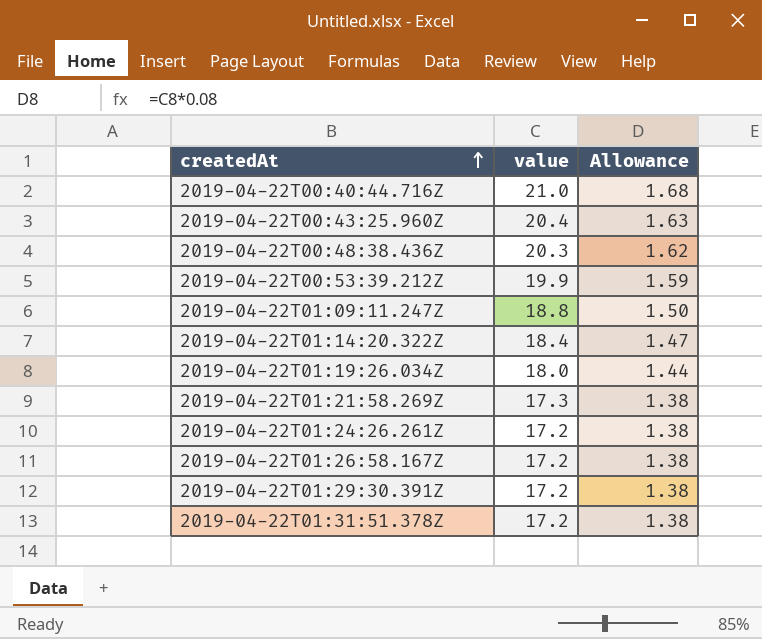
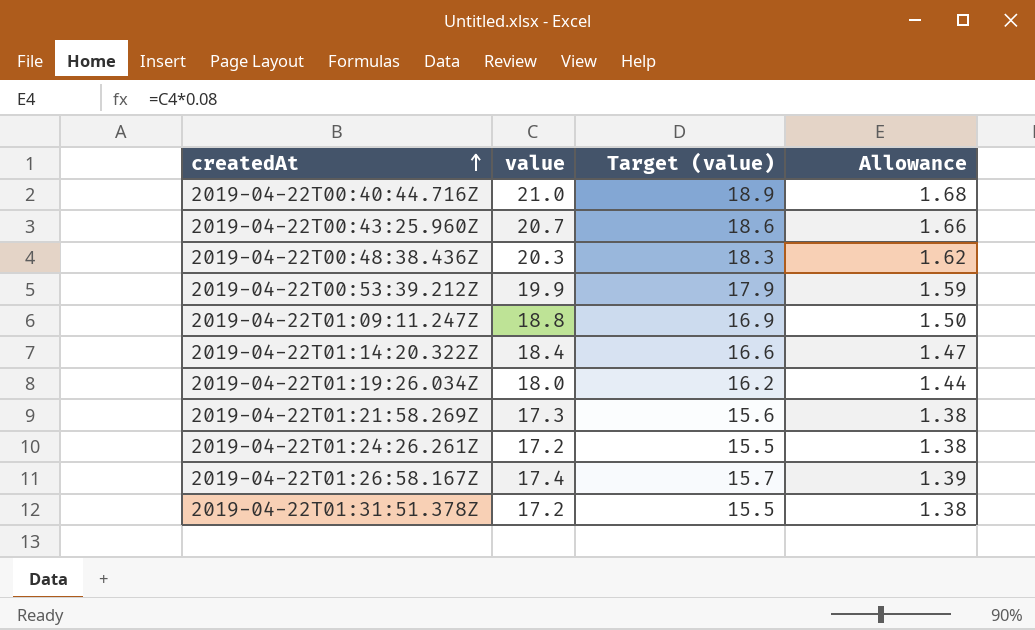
column Target (value) | formula: none -> [value] * 0.9
row 2019-04-22T01:29:30.391Z: 17.2 | 1.38 -> none
2019-04-22T00:43:25.960Z | value: 20.4 -> 20.7
2019-04-22T00:43:25.960Z | Allowance: 1.63 -> 1.66
2019-04-22T01:26:58.167Z | value: 17.2 -> 17.4
2019-04-22T01:26:58.167Z | Allowance: 1.38 -> 1.39

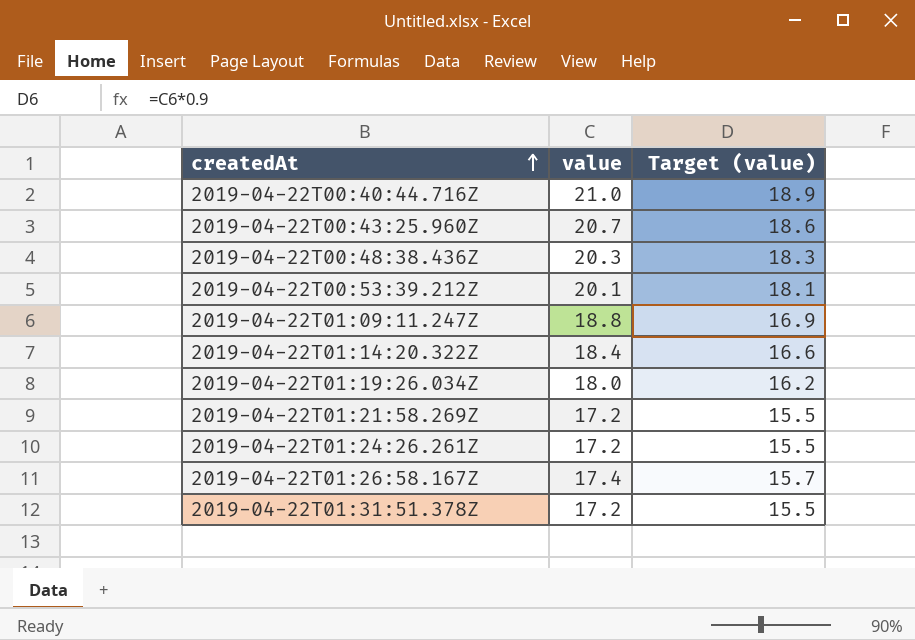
column Allowance | formula: [value] * 0.08 -> none
2019-04-22T00:53:39.212Z | value: 19.9 -> 20.1
2019-04-22T00:53:39.212Z | Target (value): 17.9 -> 18.1
2019-04-22T01:21:58.269Z | value: 17.3 -> 17.2
2019-04-22T01:21:58.269Z | Target (value): 15.6 -> 15.5

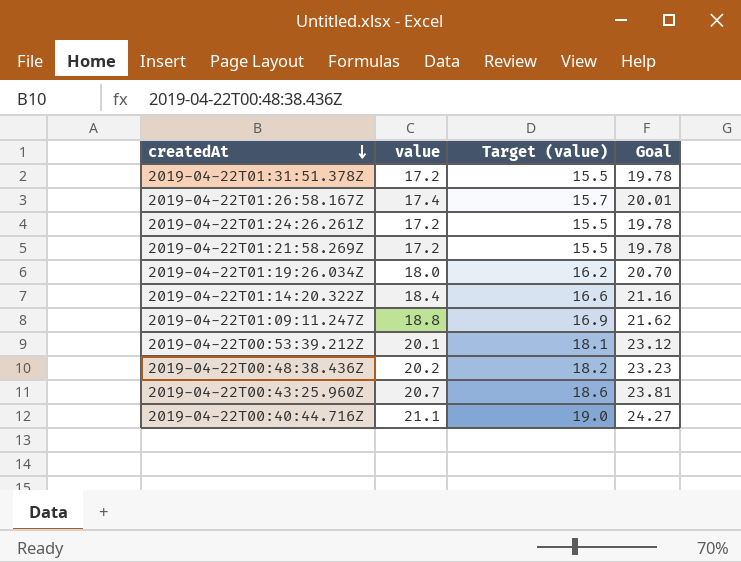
row order: createdAt ascending -> createdAt descending
column Goal | formula: none -> [value] * 1.15
2019-04-22T00:48:38.436Z | value: 20.3 -> 20.2
2019-04-22T00:48:38.436Z | Target (value): 18.3 -> 18.2
2019-04-22T00:40:44.716Z | value: 21.0 -> 21.1
2019-04-22T00:40:44.716Z | Target (value): 18.9 -> 19.0

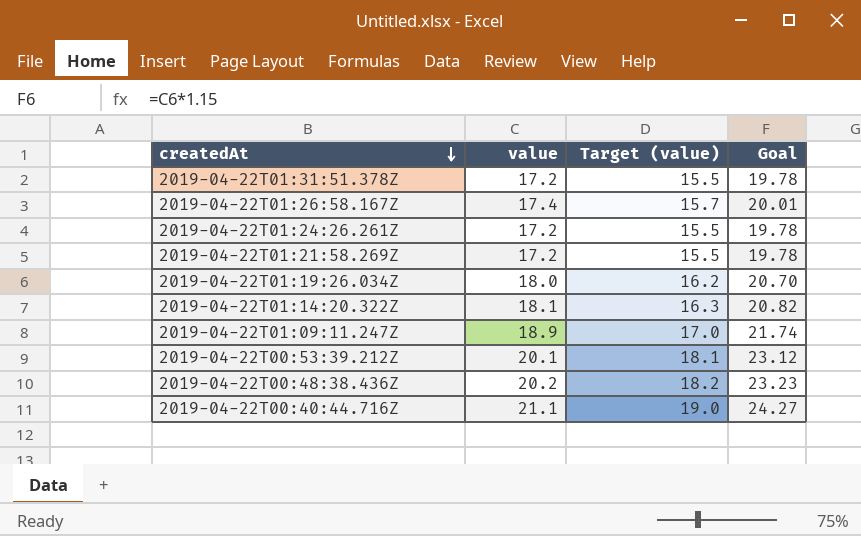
row 2019-04-22T00:43:25.960Z: 20.7 | 18.6 | 23.81 -> none
2019-04-22T01:14:20.322Z | value: 18.4 -> 18.1
2019-04-22T01:14:20.322Z | Target (value): 16.6 -> 16.3
2019-04-22T01:14:20.322Z | Goal: 21.16 -> 20.82
2019-04-22T01:09:11.247Z | value: 18.8 -> 18.9
2019-04-22T01:09:11.247Z | Target (value): 16.9 -> 17.0
2019-04-22T01:09:11.247Z | Goal: 21.62 -> 21.74

